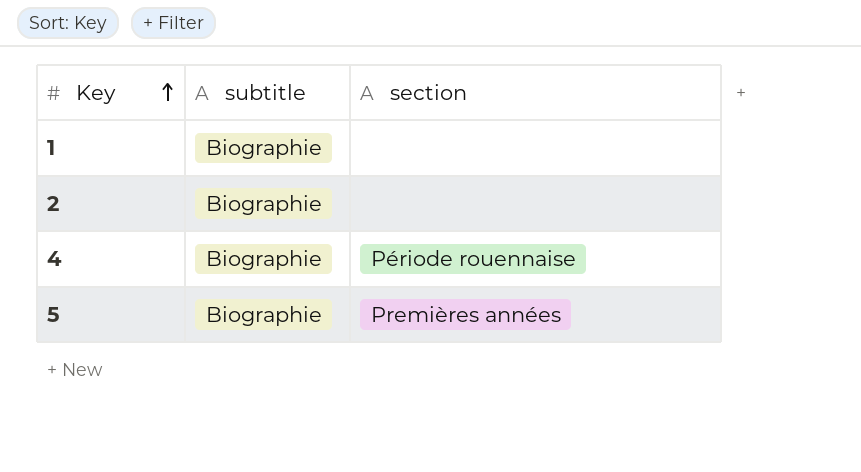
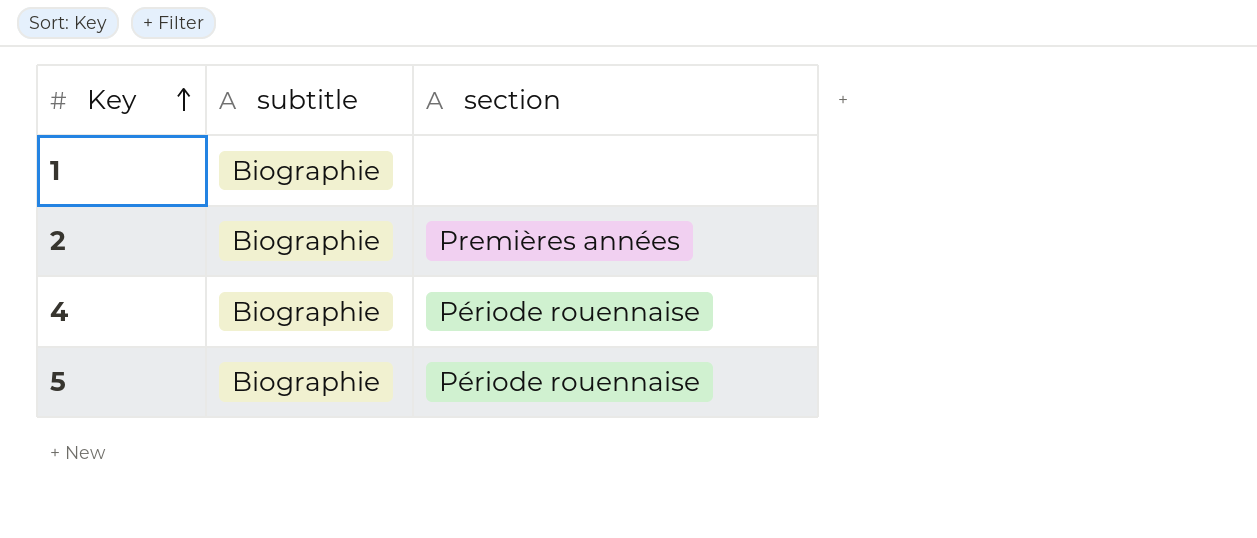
2 | section: none -> Premières années
5 | section: Premières années -> Période rouennaise

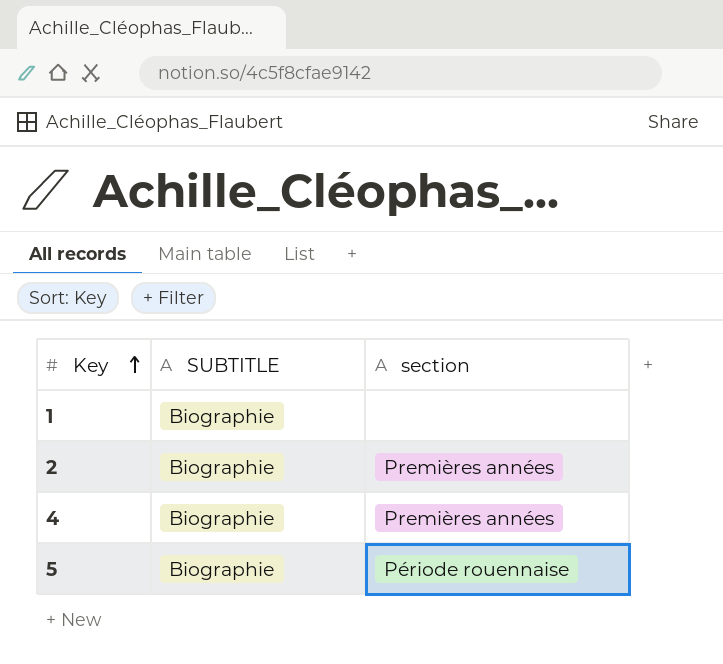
column name: subtitle -> SUBTITLE
4 | section: Période rouennaise -> Premières années

